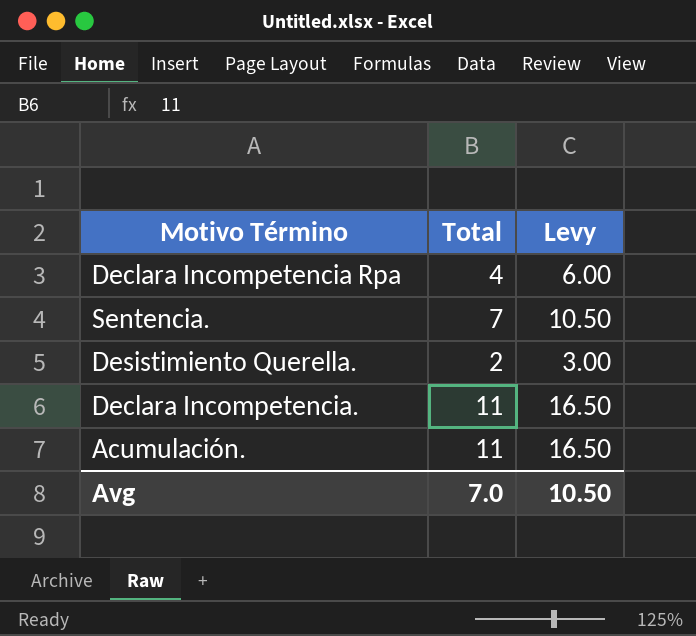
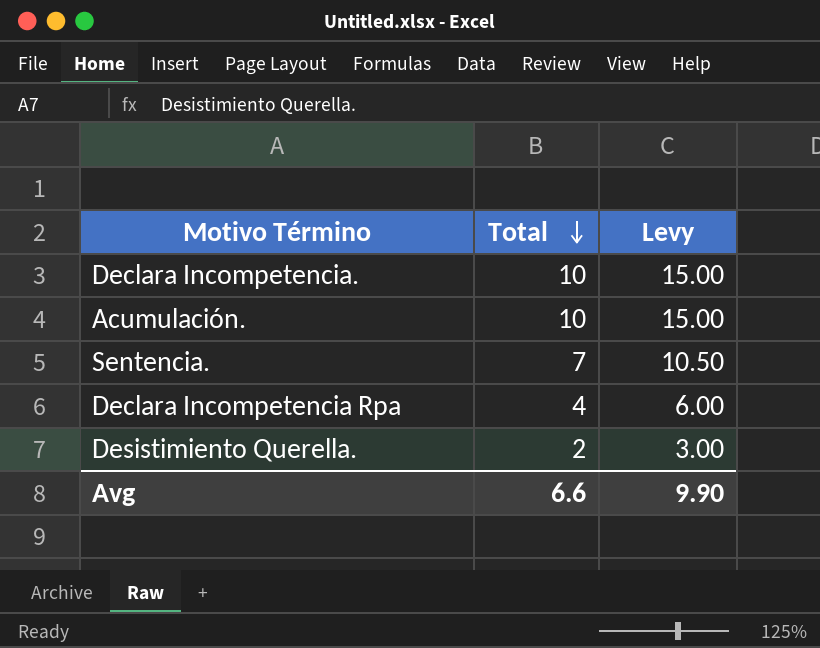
row order: none -> Total descending
Declara Incompetencia. | Total: 11 -> 10
Declara Incompetencia. | Levy: 16.50 -> 15.00
Acumulación. | Total: 11 -> 10
Acumulación. | Levy: 16.50 -> 15.00
Avg | Total: 7.0 -> 6.6
Avg | Levy: 10.50 -> 9.90

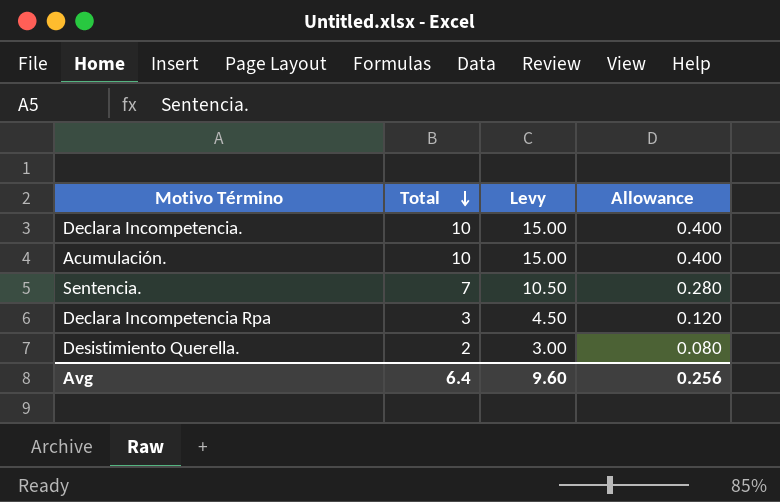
column Allowance | formula: none -> [Total] * 0.04
Declara Incompetencia Rpa | Total: 4 -> 3
Declara Incompetencia Rpa | Levy: 6.00 -> 4.50
Avg | Total: 6.6 -> 6.4
Avg | Levy: 9.90 -> 9.60

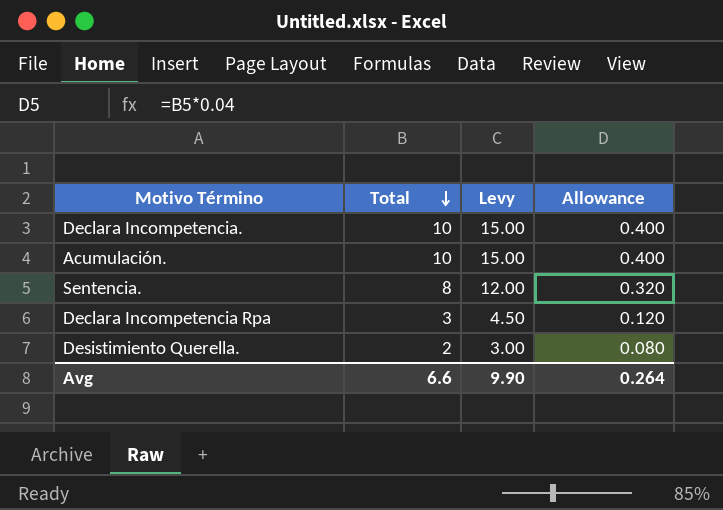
Sentencia. | Total: 7 -> 8
Sentencia. | Levy: 10.50 -> 12.00
Sentencia. | Allowance: 0.280 -> 0.320
Avg | Total: 6.4 -> 6.6
Avg | Levy: 9.60 -> 9.90
Avg | Allowance: 0.256 -> 0.264

